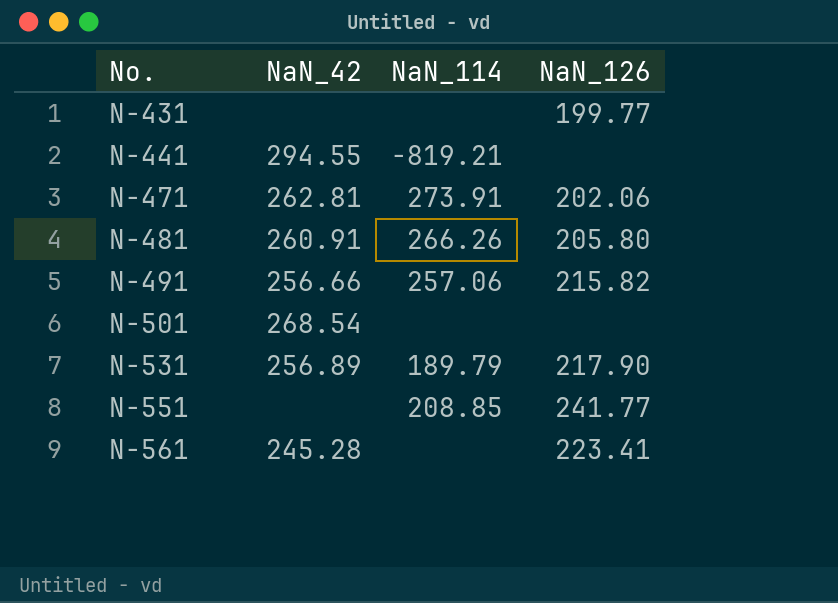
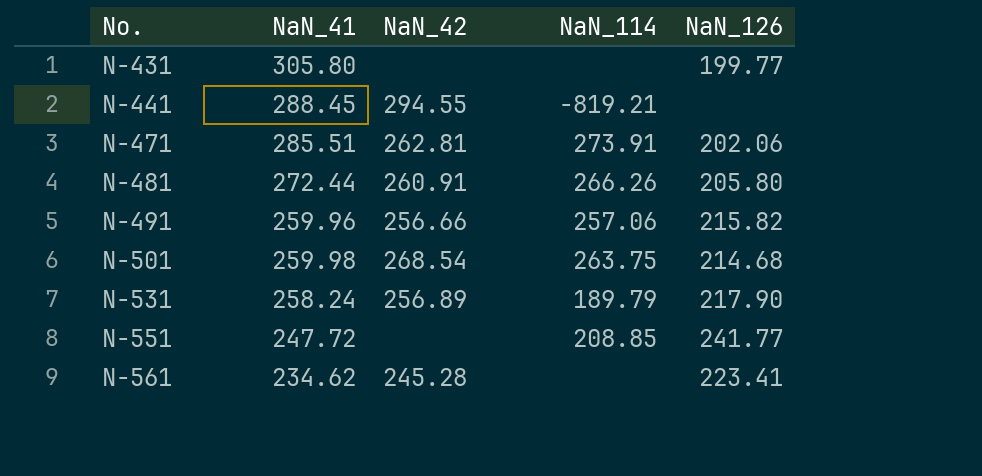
column NaN_41 | position: none -> 2
N-501 | NaN_114: none -> 263.75
N-501 | NaN_126: none -> 214.68

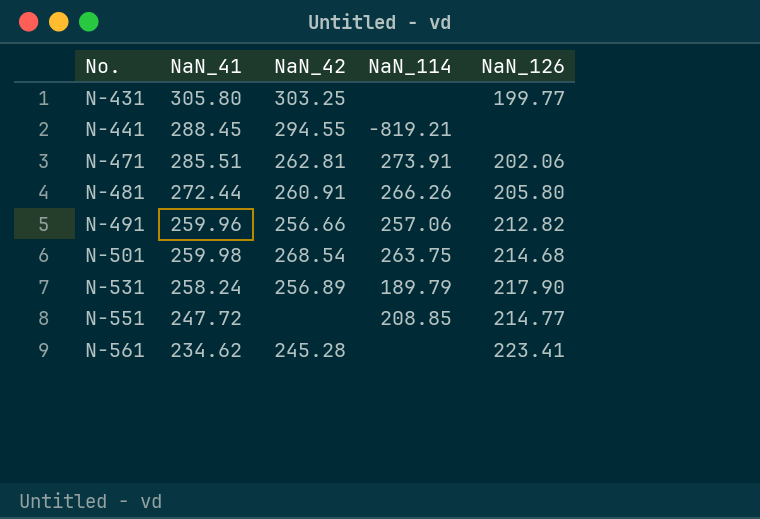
N-431 | NaN_42: none -> 303.25
N-491 | NaN_126: 215.82 -> 212.82
N-551 | NaN_126: 241.77 -> 214.77

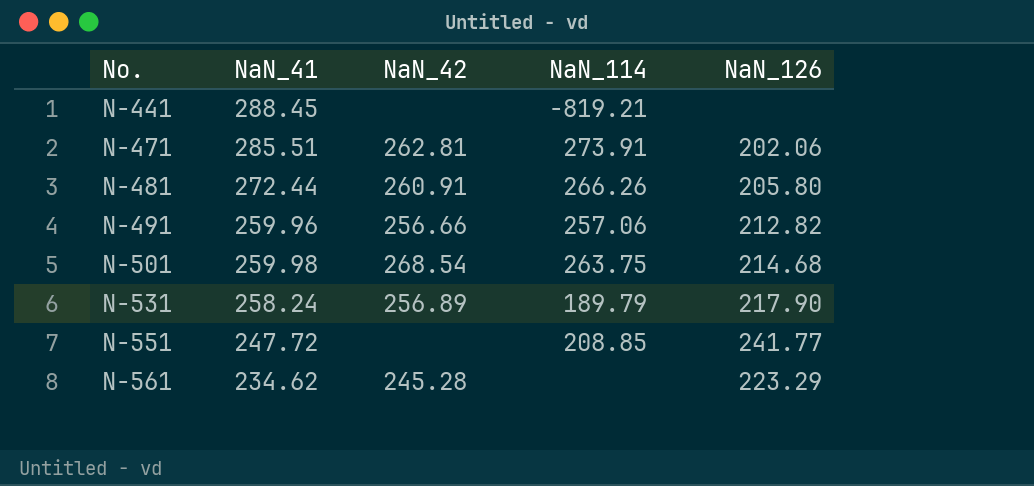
row N-431: 305.80 | 303.25 | none | 199.77 -> none
N-441 | NaN_42: 294.55 -> none
N-551 | NaN_126: 214.77 -> 241.77
N-561 | NaN_126: 223.41 -> 223.29

